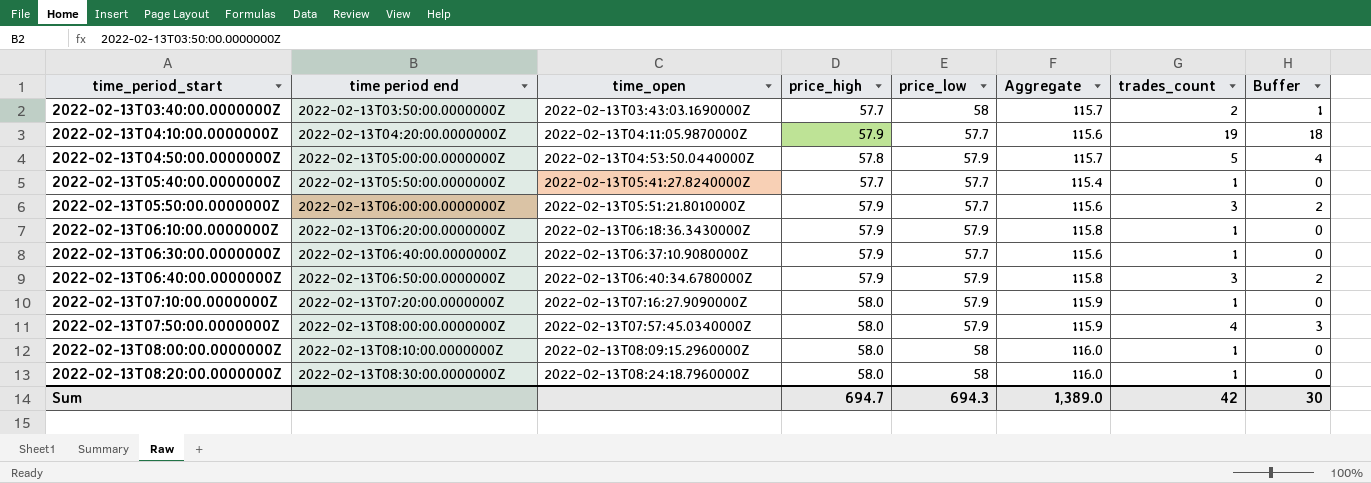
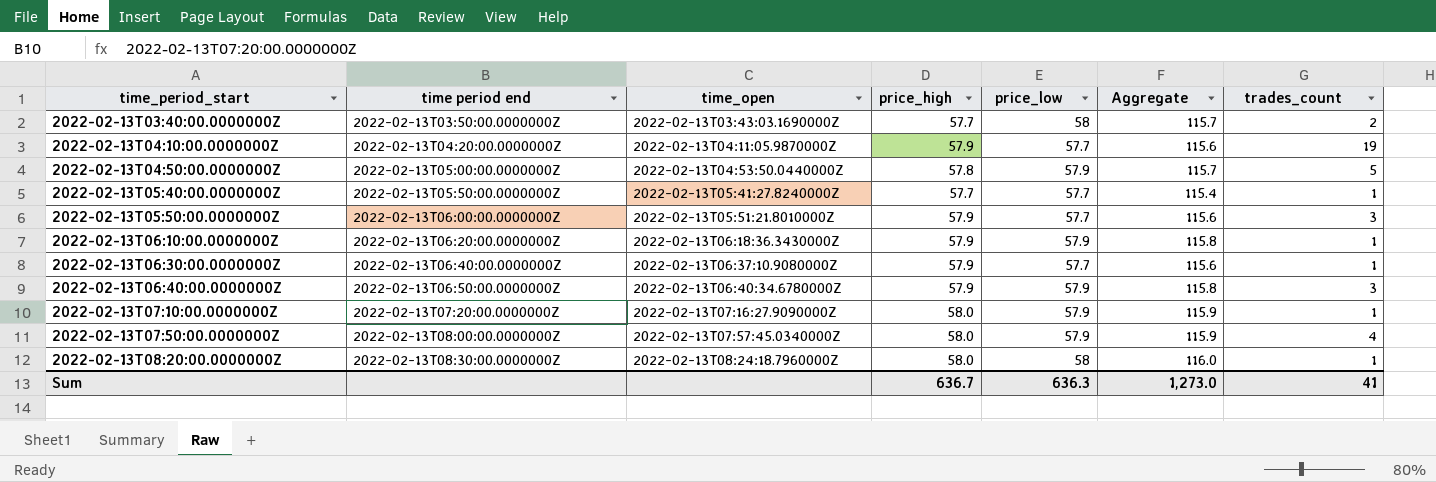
column Buffer | formula: [trades_count] - 1 -> none
row 2022-02-13T08:00:00.0000000Z: 2022-02-13T08:10:00.0000000Z | 2022-02-13T08:09:15.2960000Z | 58.0 | 58 | 116.0 | 1 | 0 -> none
Sum | price_high: 694.7 -> 636.7
Sum | price_low: 694.3 -> 636.3
Sum | Aggregate: 1,389.0 -> 1,273.0
Sum | trades_count: 42 -> 41

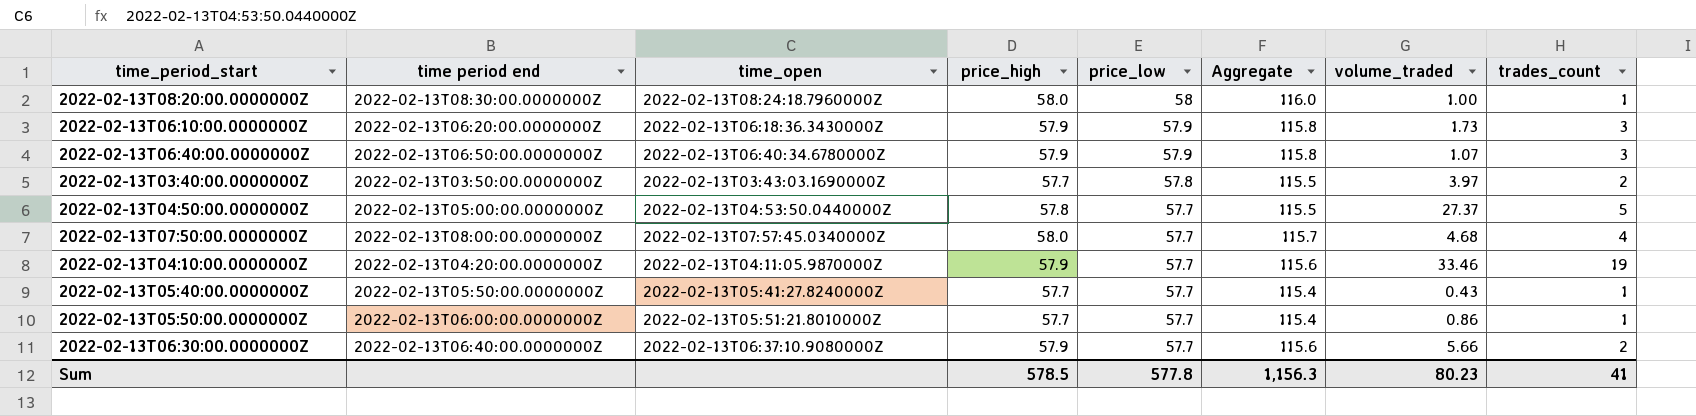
row order: time_period_start ascending -> price_low descending
column volume_traded | position: none -> 7
row 2022-02-13T07:10:00.0000000Z: 2022-02-13T07:20:00.0000000Z | 2022-02-13T07:16:27.9090000Z | 58.0 | 57.9 | 115.9 | 1 -> none
2022-02-13T06:10:00.0000000Z | trades_count: 1 -> 3
2022-02-13T03:40:00.0000000Z | price_low: 58 -> 57.8
2022-02-13T03:40:00.0000000Z | Aggregate: 115.7 -> 115.5
2022-02-13T04:50:00.0000000Z | price_low: 57.9 -> 57.7
2022-02-13T04:50:00.0000000Z | Aggregate: 115.7 -> 115.5
2022-02-13T07:50:00.0000000Z | price_low: 57.9 -> 57.7
2022-02-13T07:50:00.0000000Z | Aggregate: 115.9 -> 115.7
2022-02-13T05:50:00.0000000Z | price_high: 57.9 -> 57.7
2022-02-13T05:50:00.0000000Z | Aggregate: 115.6 -> 115.4
2022-02-13T05:50:00.0000000Z | trades_count: 3 -> 1
2022-02-13T06:30:00.0000000Z | trades_count: 1 -> 2
Sum | price_high: 636.7 -> 578.5
Sum | price_low: 636.3 -> 577.8
Sum | Aggregate: 1,273.0 -> 1,156.3

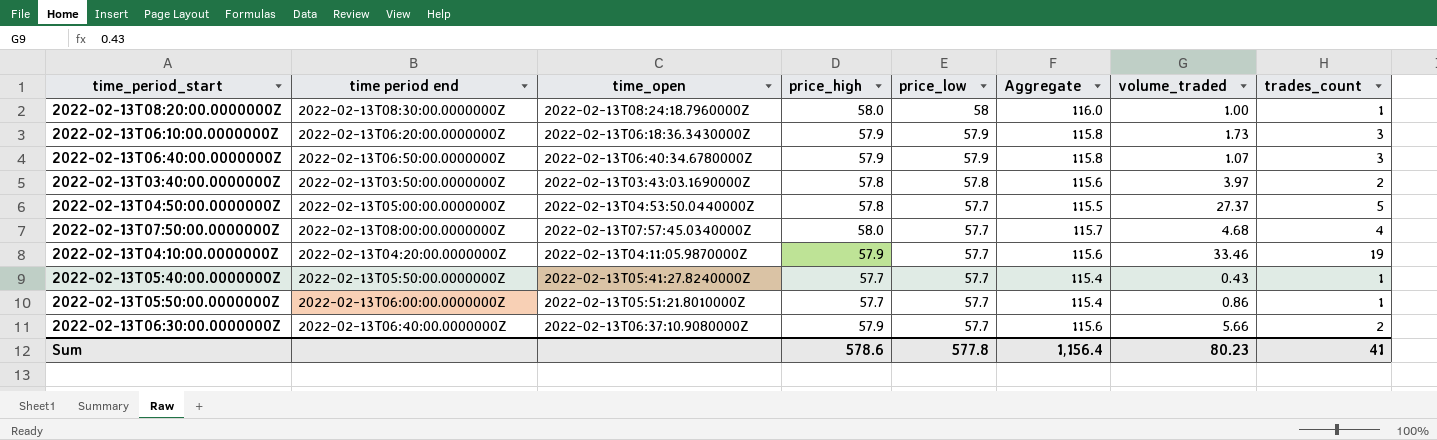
2022-02-13T03:40:00.0000000Z | price_high: 57.7 -> 57.8
2022-02-13T03:40:00.0000000Z | Aggregate: 115.5 -> 115.6
Sum | price_high: 578.5 -> 578.6
Sum | Aggregate: 1,156.3 -> 1,156.4

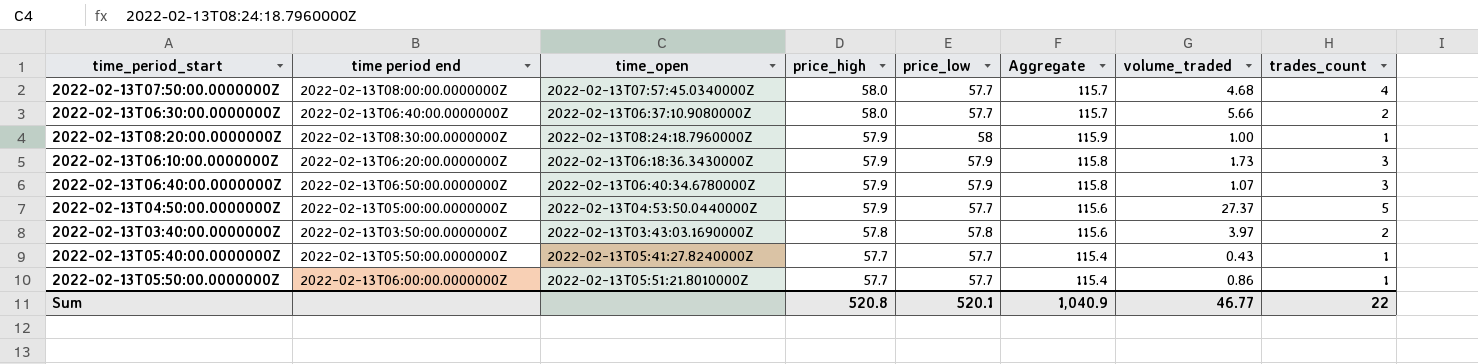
row order: price_low descending -> price_high descending
row 2022-02-13T04:10:00.0000000Z: 2022-02-13T04:20:00.0000000Z | 2022-02-13T04:11:05.9870000Z | 57.9 | 57.7 | 115.6 | 33.46 | 19 -> none
2022-02-13T06:30:00.0000000Z | price_high: 57.9 -> 58.0
2022-02-13T06:30:00.0000000Z | Aggregate: 115.6 -> 115.7
2022-02-13T08:20:00.0000000Z | price_high: 58.0 -> 57.9
2022-02-13T08:20:00.0000000Z | Aggregate: 116.0 -> 115.9
2022-02-13T04:50:00.0000000Z | price_high: 57.8 -> 57.9
2022-02-13T04:50:00.0000000Z | Aggregate: 115.5 -> 115.6
Sum | price_high: 578.6 -> 520.8
Sum | price_low: 577.8 -> 520.1
Sum | Aggregate: 1,156.4 -> 1,040.9
Sum | volume_traded: 80.23 -> 46.77
Sum | trades_count: 41 -> 22

